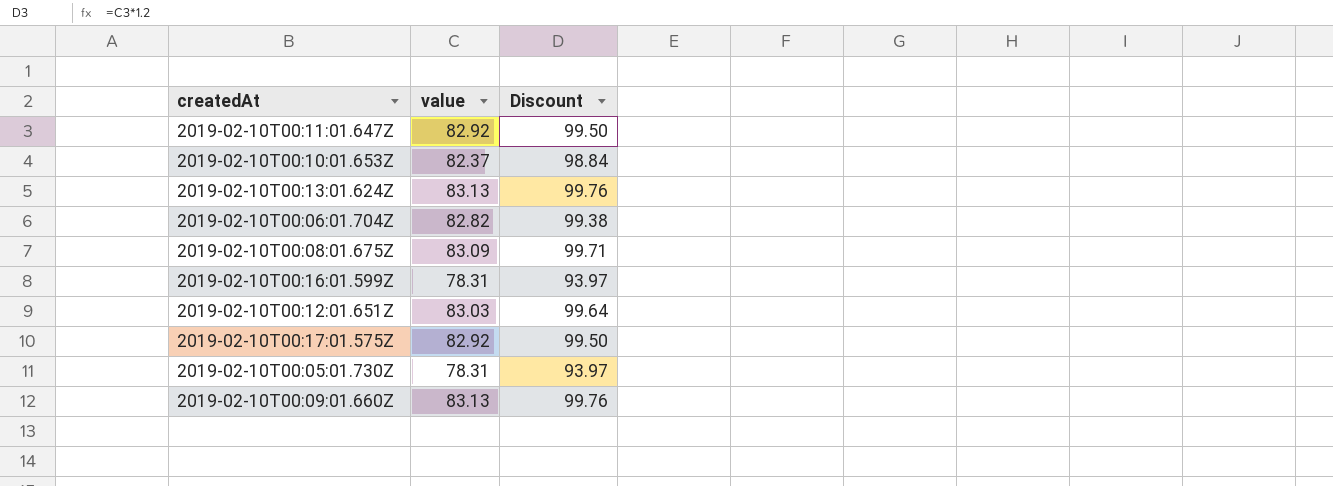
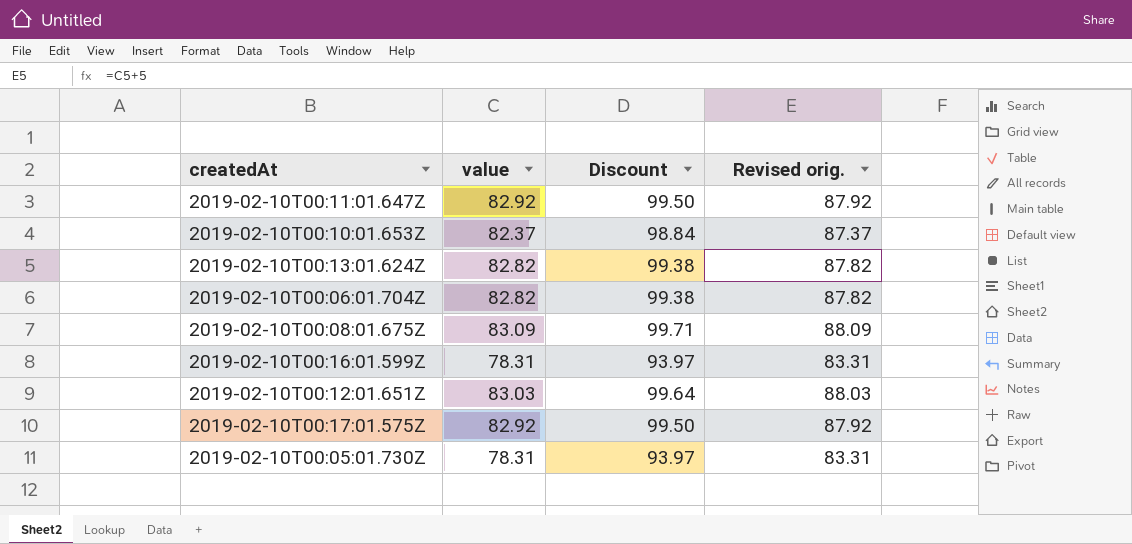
column Revised orig. | formula: none -> [value] + 5
row 2019-02-10T00:09:01.660Z: 83.13 | 99.76 -> none
2019-02-10T00:13:01.624Z | value: 83.13 -> 82.82
2019-02-10T00:13:01.624Z | Discount: 99.76 -> 99.38

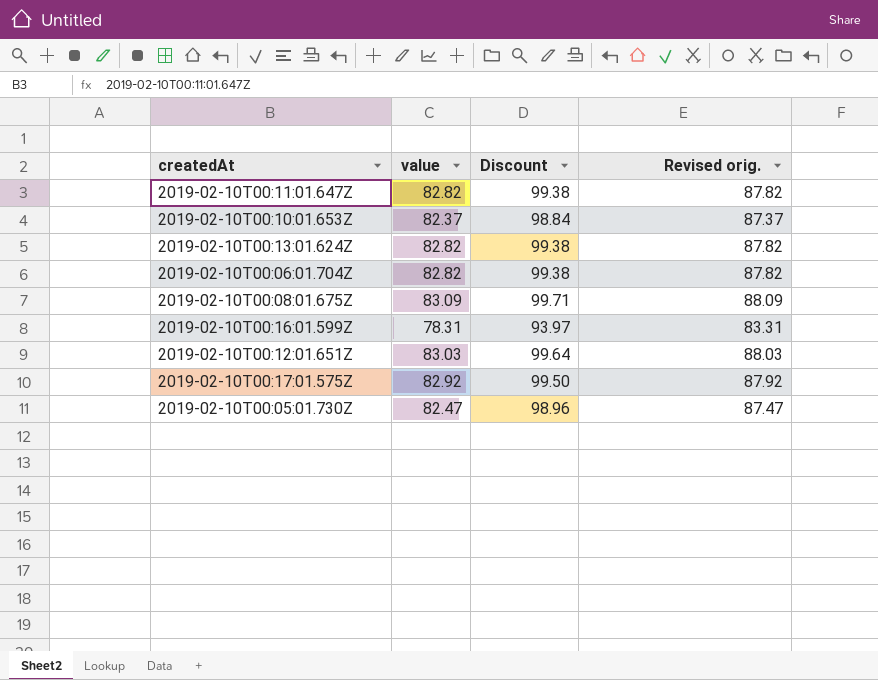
2019-02-10T00:11:01.647Z | value: 82.92 -> 82.82
2019-02-10T00:11:01.647Z | Discount: 99.50 -> 99.38
2019-02-10T00:11:01.647Z | Revised orig.: 87.92 -> 87.82
2019-02-10T00:05:01.730Z | value: 78.31 -> 82.47
2019-02-10T00:05:01.730Z | Discount: 93.97 -> 98.96
2019-02-10T00:05:01.730Z | Revised orig.: 83.31 -> 87.47

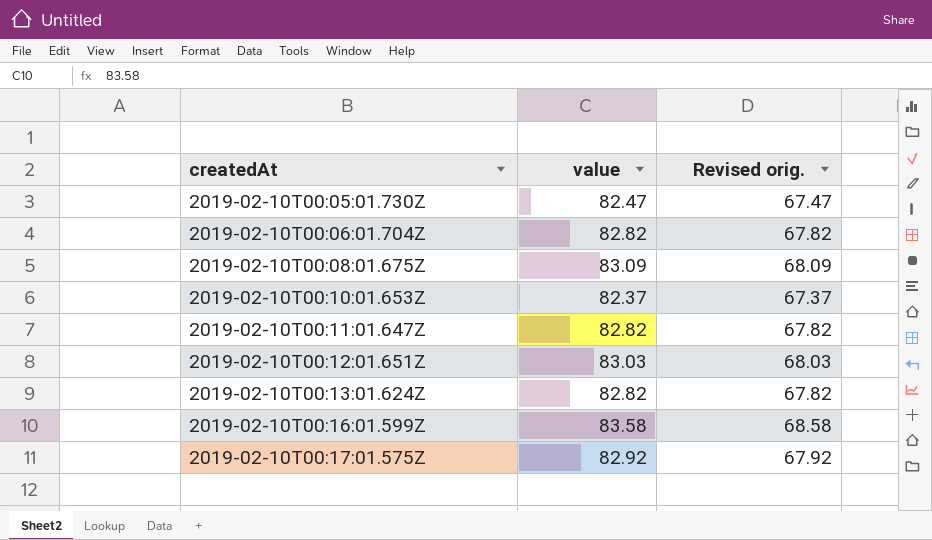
row order: none -> createdAt ascending
column Discount | formula: [value] * 1.2 -> none
column Revised orig. | formula: [value] + 5 -> [value] - 15
2019-02-10T00:16:01.599Z | value: 78.31 -> 83.58

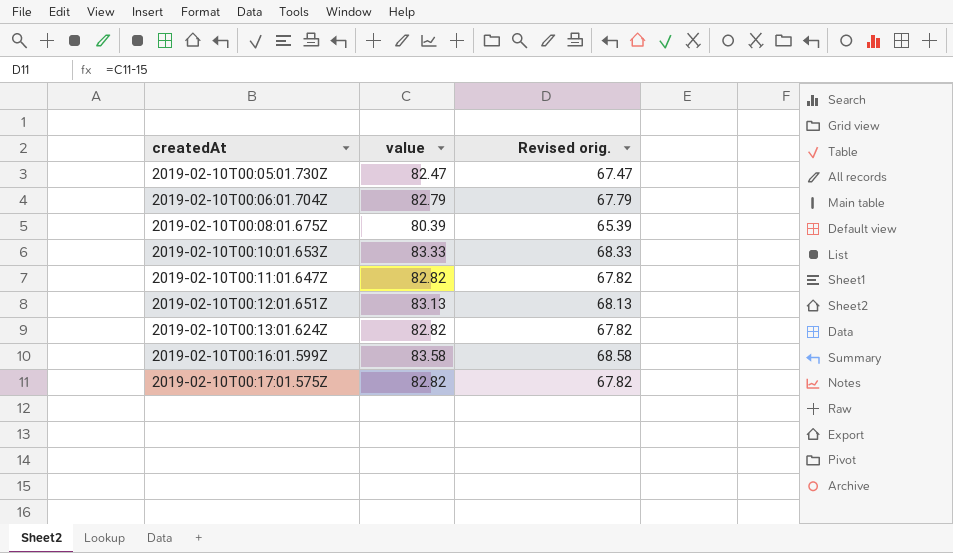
2019-02-10T00:06:01.704Z | value: 82.82 -> 82.79
2019-02-10T00:06:01.704Z | Revised orig.: 67.82 -> 67.79
2019-02-10T00:08:01.675Z | value: 83.09 -> 80.39
2019-02-10T00:08:01.675Z | Revised orig.: 68.09 -> 65.39
2019-02-10T00:10:01.653Z | value: 82.37 -> 83.33
2019-02-10T00:10:01.653Z | Revised orig.: 67.37 -> 68.33
2019-02-10T00:12:01.651Z | value: 83.03 -> 83.13
2019-02-10T00:12:01.651Z | Revised orig.: 68.03 -> 68.13
2019-02-10T00:17:01.575Z | value: 82.92 -> 82.82
2019-02-10T00:17:01.575Z | Revised orig.: 67.92 -> 67.82

